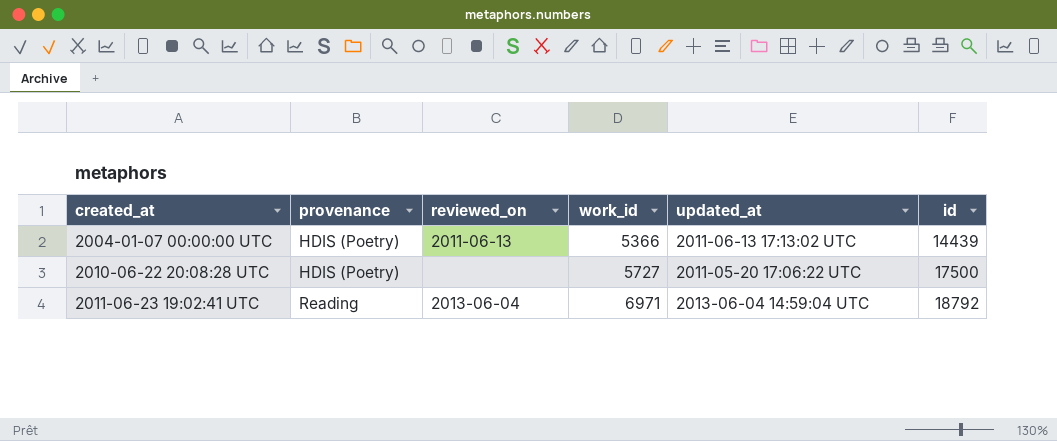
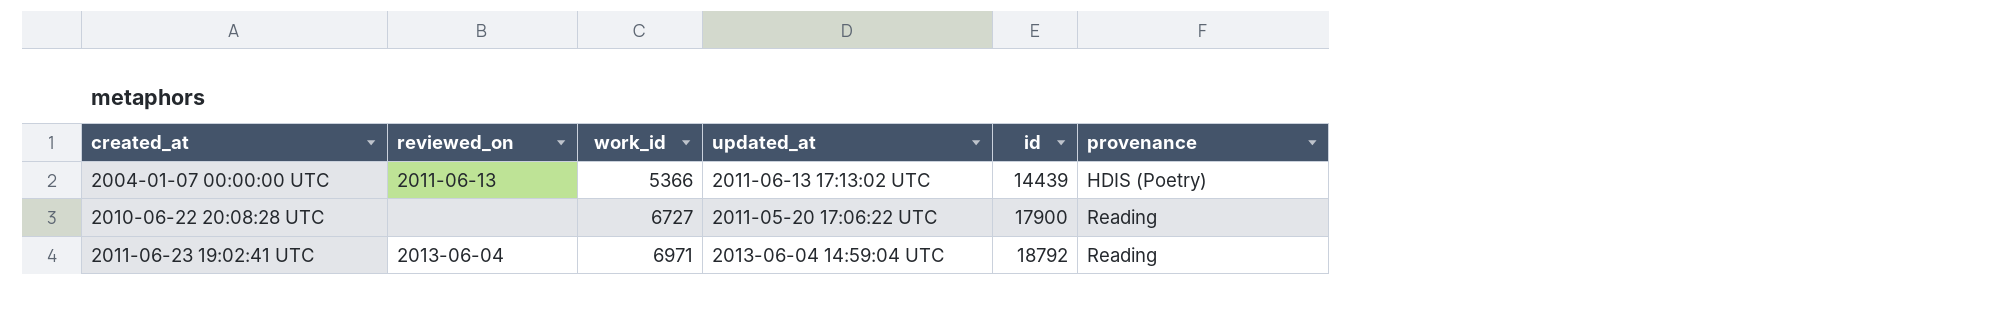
column provenance | position: 2 -> 6
2010-06-22 20:08:28 UTC | work_id: 5727 -> 6727
2010-06-22 20:08:28 UTC | id: 17500 -> 17900
2010-06-22 20:08:28 UTC | provenance: HDIS (Poetry) -> Reading

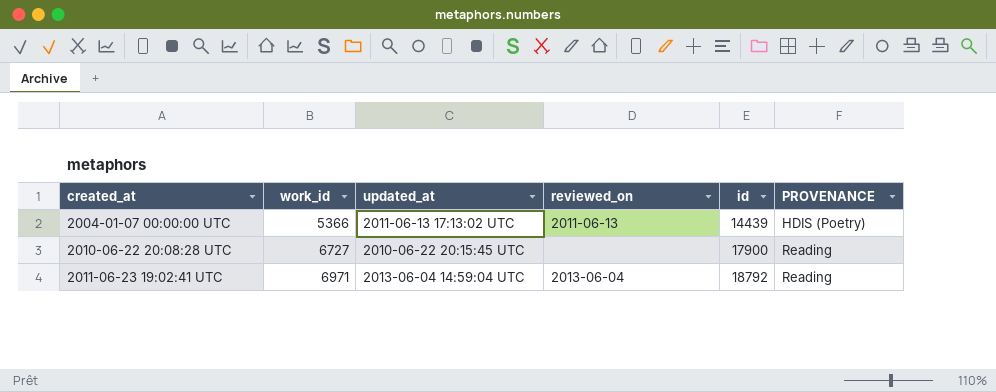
column reviewed_on | position: 2 -> 4
column name: provenance -> PROVENANCE
2010-06-22 20:08:28 UTC | updated_at: 2011-05-20 17:06:22 UTC -> 2010-06-22 20:15:45 UTC

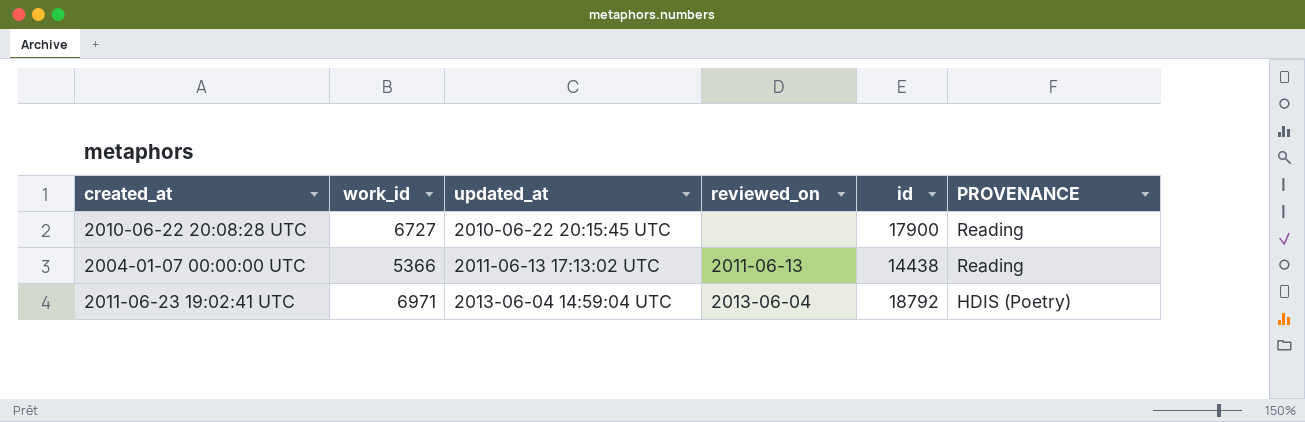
row order: created_at ascending -> updated_at ascending
2004-01-07 00:00:00 UTC | id: 14439 -> 14438
2004-01-07 00:00:00 UTC | PROVENANCE: HDIS (Poetry) -> Reading
2011-06-23 19:02:41 UTC | PROVENANCE: Reading -> HDIS (Poetry)

